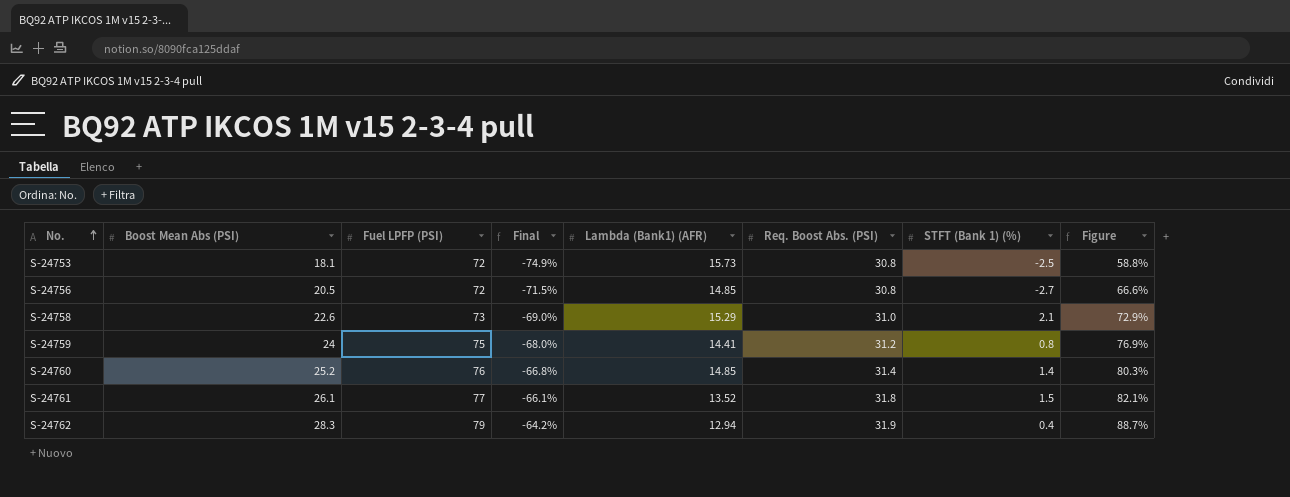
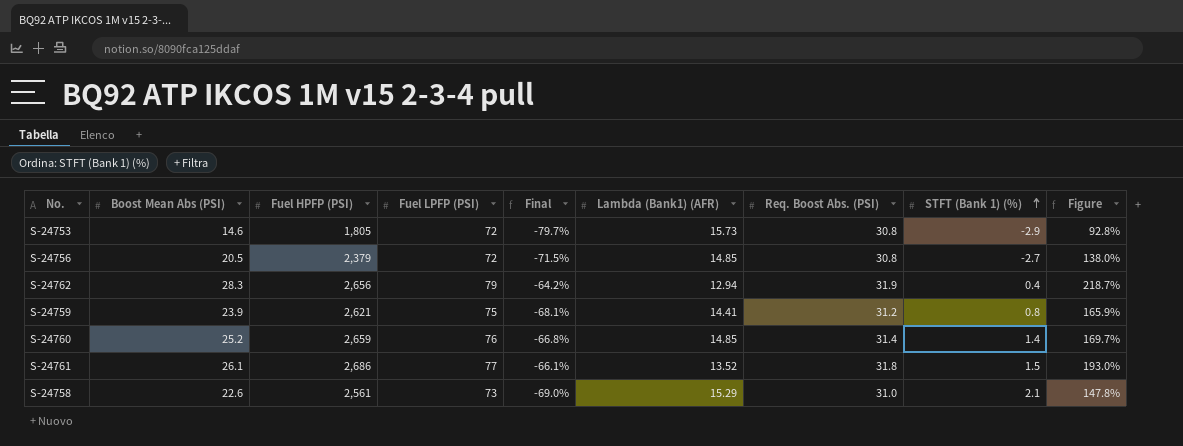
row order: No. ascending -> STFT (Bank 1) (%) ascending
column Fuel HPFP (PSI) | position: none -> 3
column Figure | formula: [Boost Mean Abs (PSI)] / [Req. Boost Abs. (PSI)] -> [Boost Mean Abs (PSI)] / [Lambda (Bank1) (AFR)]
S-24753 | Boost Mean Abs (PSI): 18.1 -> 14.6
S-24753 | Final: -74.9% -> -79.7%
S-24753 | STFT (Bank 1) (%): -2.5 -> -2.9
S-24759 | Boost Mean Abs (PSI): 24 -> 23.9
S-24759 | Final: -68.0% -> -68.1%

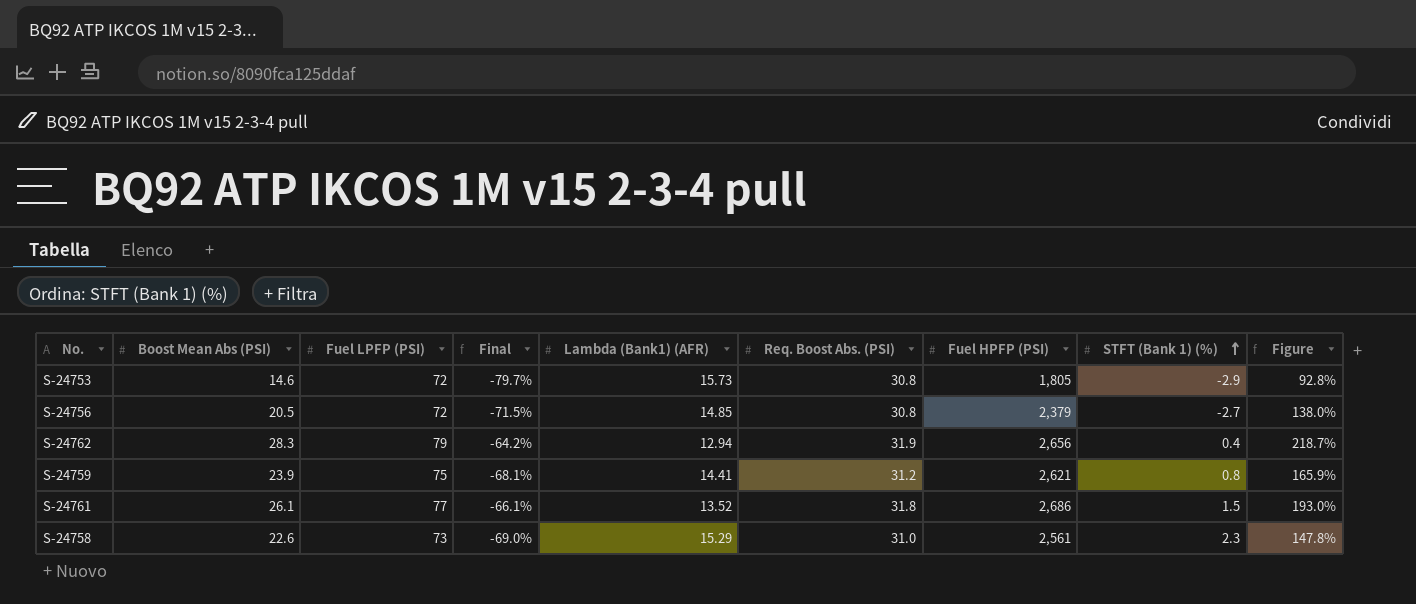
column Fuel HPFP (PSI) | position: 3 -> 7
row S-24760: 25.2 | 2,659 | 76 | -66.8% | 14.85 | 31.4 | 1.4 | 169.7% -> none
S-24758 | STFT (Bank 1) (%): 2.1 -> 2.3

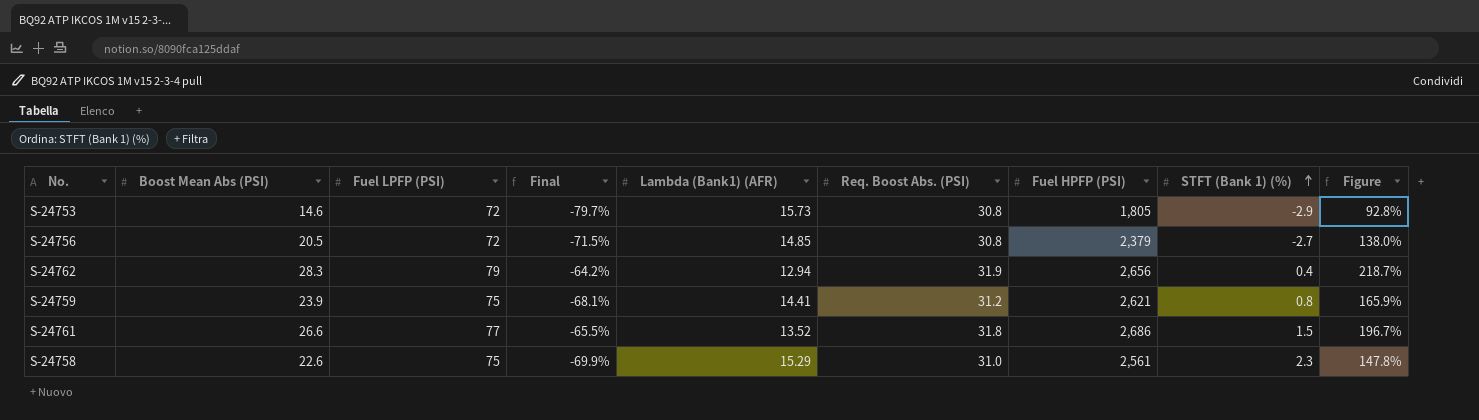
S-24761 | Boost Mean Abs (PSI): 26.1 -> 26.6
S-24761 | Final: -66.1% -> -65.5%
S-24761 | Figure: 193.0% -> 196.7%
S-24758 | Fuel LPFP (PSI): 73 -> 75
S-24758 | Final: -69.0% -> -69.9%

